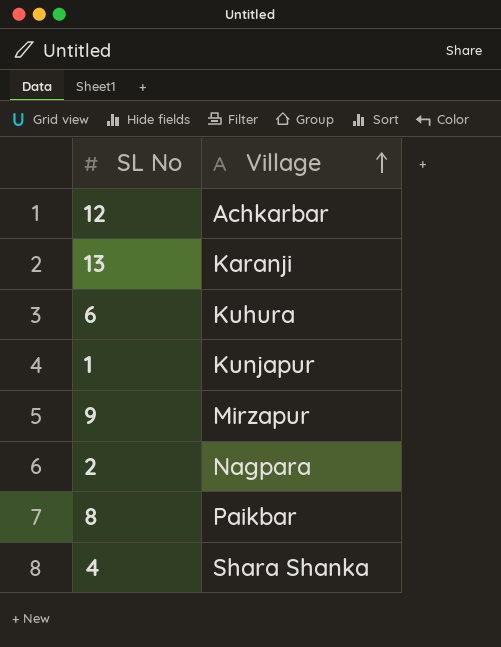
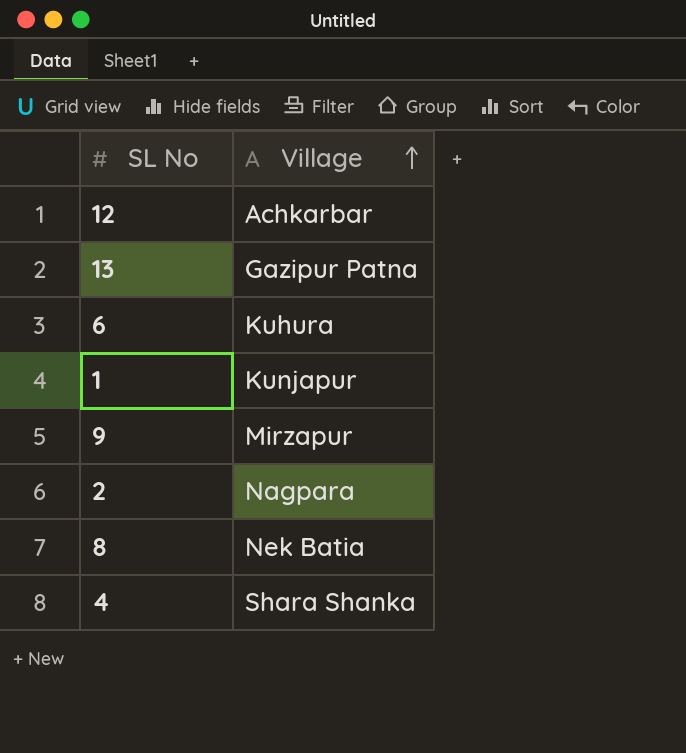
13 | Village: Karanji -> Gazipur Patna
8 | Village: Paikbar -> Nek Batia

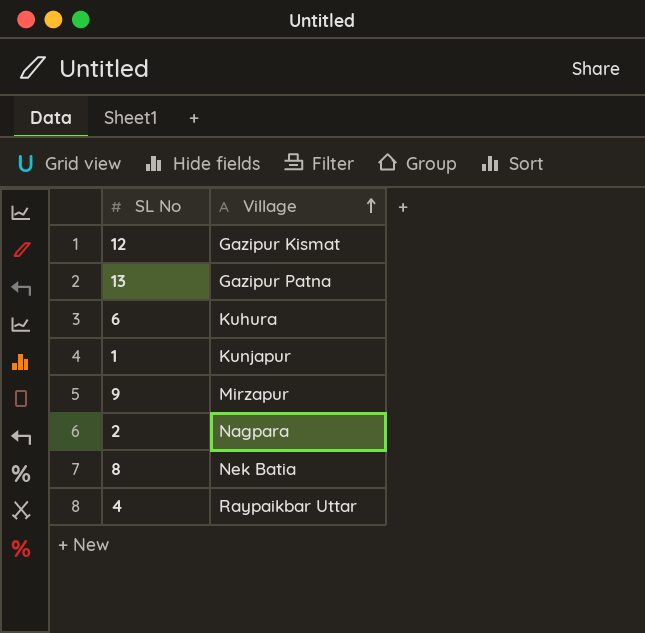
12 | Village: Achkarbar -> Gazipur Kismat
4 | Village: Shara Shanka -> Raypaikbar Uttar

